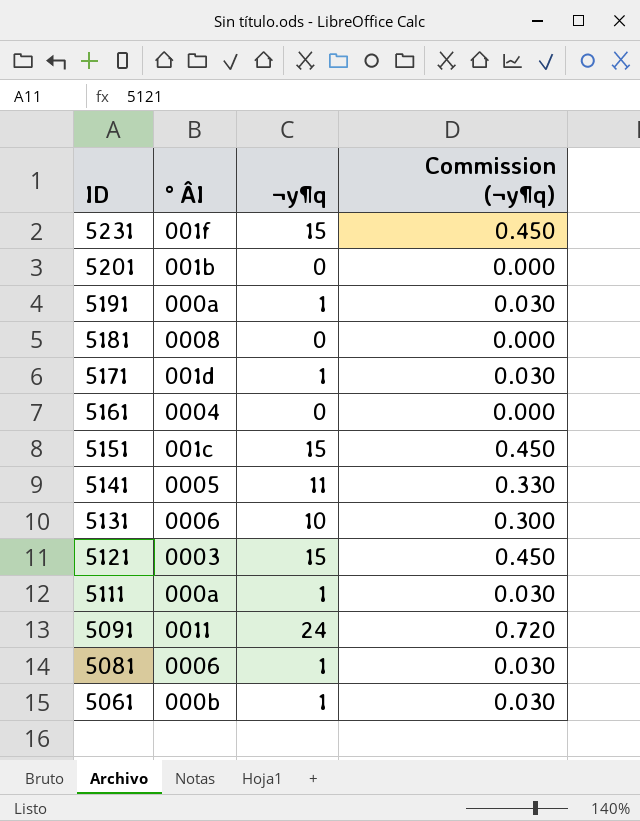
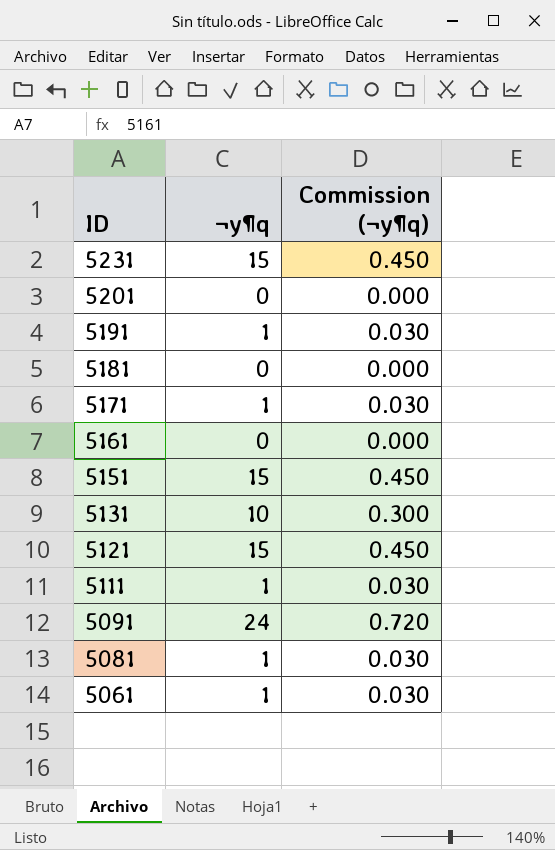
column ° ÂI | position: 2 -> none
row 5141: 0005 | 11 | 0.330 -> none

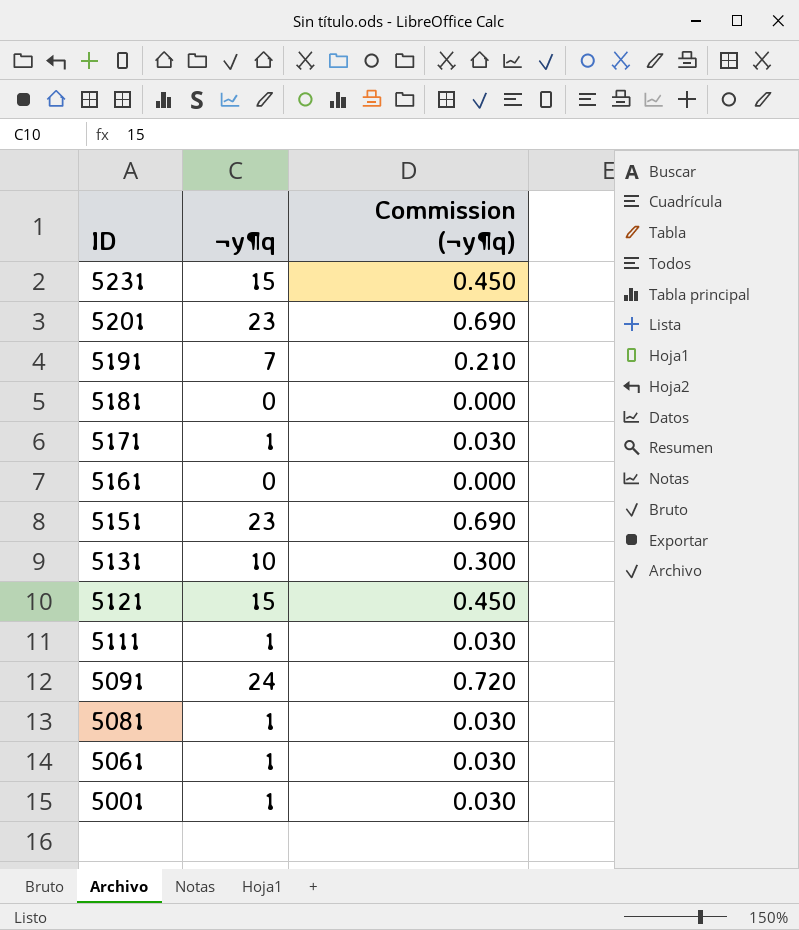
5201 | ¬y¶q: 0 -> 23
5201 | Commission (¬y¶q): 0.000 -> 0.690
5191 | ¬y¶q: 1 -> 7
5191 | Commission (¬y¶q): 0.030 -> 0.210
5151 | ¬y¶q: 15 -> 23
5151 | Commission (¬y¶q): 0.450 -> 0.690
row 5001: none -> 1 | 0.030

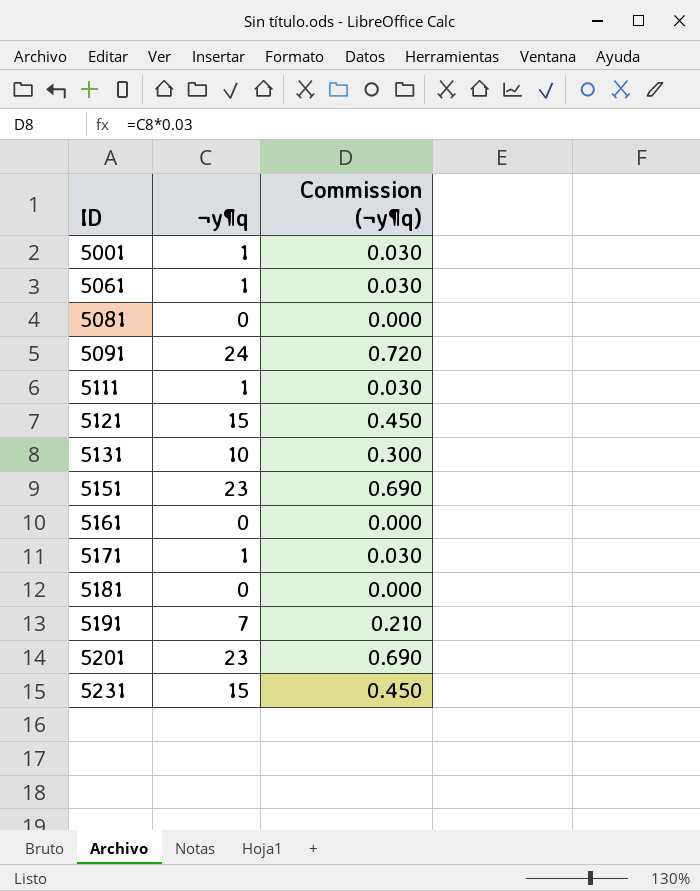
row order: ID descending -> ID ascending
5081 | ¬y¶q: 1 -> 0
5081 | Commission (¬y¶q): 0.030 -> 0.000

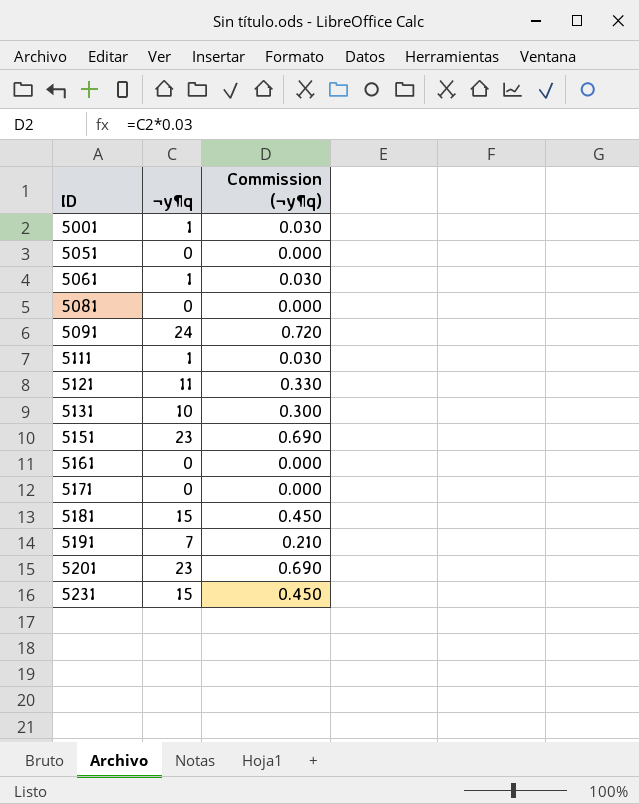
row 5051: none -> 0 | 0.000
5121 | ¬y¶q: 15 -> 11
5121 | Commission (¬y¶q): 0.450 -> 0.330
5171 | ¬y¶q: 1 -> 0
5171 | Commission (¬y¶q): 0.030 -> 0.000
5181 | ¬y¶q: 0 -> 15
5181 | Commission (¬y¶q): 0.000 -> 0.450

